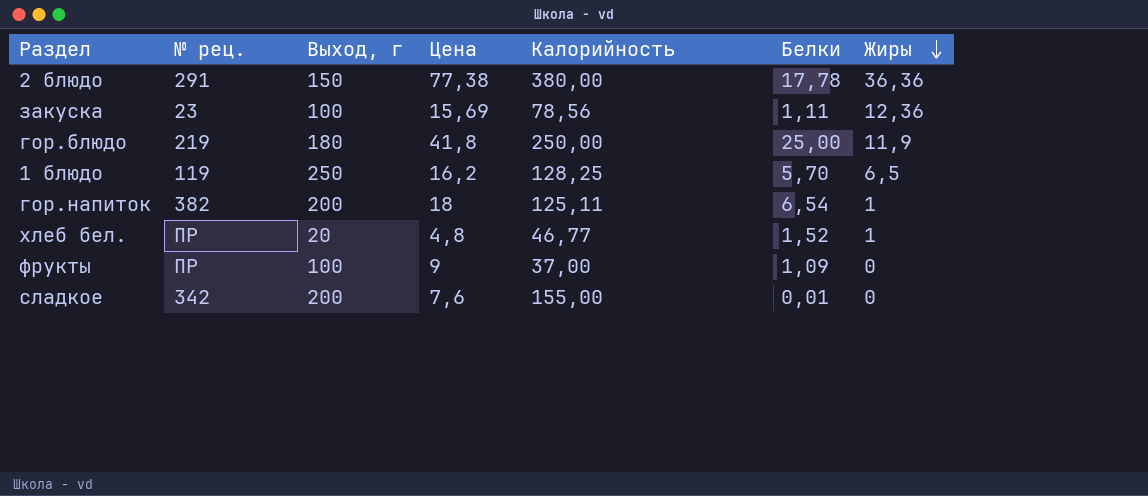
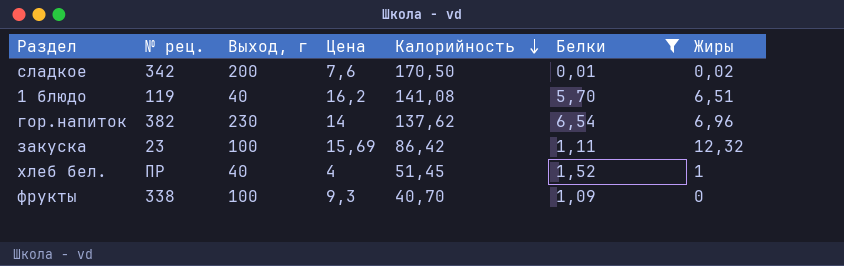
filter: none -> Белки <= 6,54
row order: Жиры descending -> Калорийность descending
сладкое | Калорийность: 155,00 -> 170,50
сладкое | Жиры: 0 -> 0,02
1 блюдо | Выход, г: 250 -> 40
1 блюдо | Калорийность: 128,25 -> 141,08
1 блюдо | Жиры: 6,5 -> 6,51
гор.напиток | Выход, г: 200 -> 230
гор.напиток | Цена: 18 -> 14
гор.напиток | Калорийность: 125,11 -> 137,62
гор.напиток | Жиры: 1 -> 6,96
закуска | Калорийность: 78,56 -> 86,42
закуска | Жиры: 12,36 -> 12,32
хлеб бел. | Выход, г: 20 -> 40
хлеб бел. | Цена: 4,8 -> 4
хлеб бел. | Калорийность: 46,77 -> 51,45
фрукты | № рец.: ПР -> 338
фрукты | Цена: 9 -> 9,3
фрукты | Калорийность: 37,00 -> 40,70

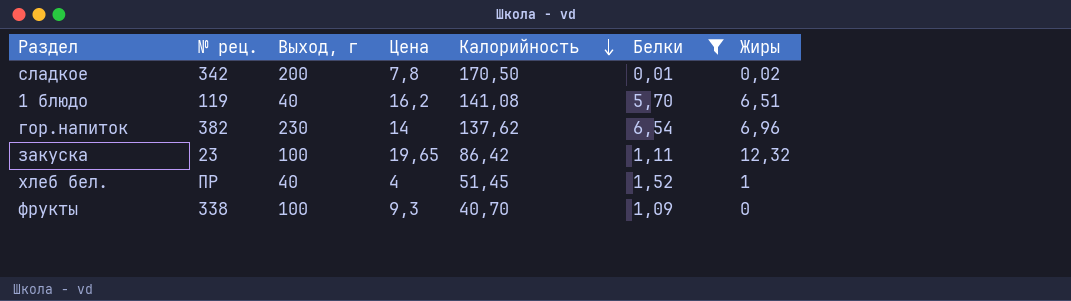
сладкое | Цена: 7,6 -> 7,8
закуска | Цена: 15,69 -> 19,65

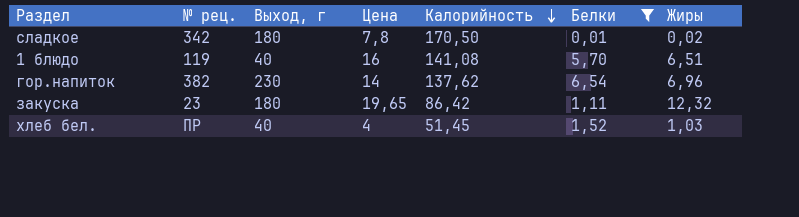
row фрукты: 338 | 100 | 9,3 | 40,70 | 1,09 | 0 -> none
сладкое | Выход, г: 200 -> 180
1 блюдо | Цена: 16,2 -> 16
закуска | Выход, г: 100 -> 180
хлеб бел. | Жиры: 1 -> 1,03

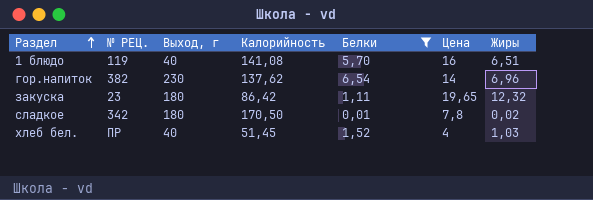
row order: Калорийность descending -> Раздел ascending
column name: № рец. -> № РЕЦ.
column Цена | position: 4 -> 6

